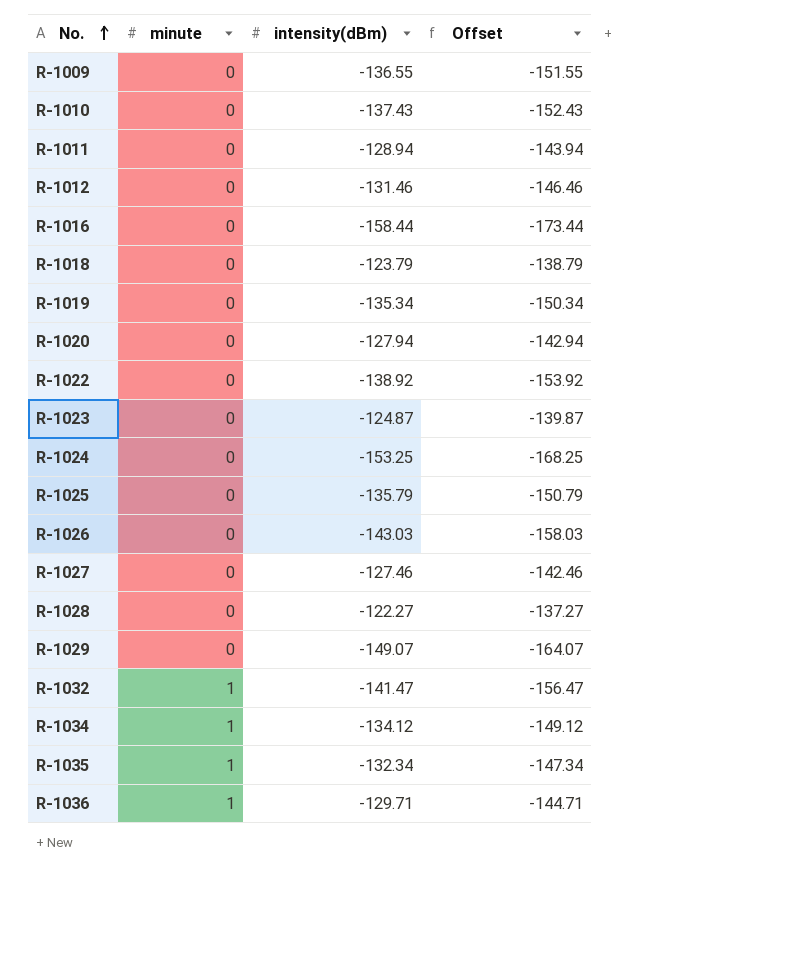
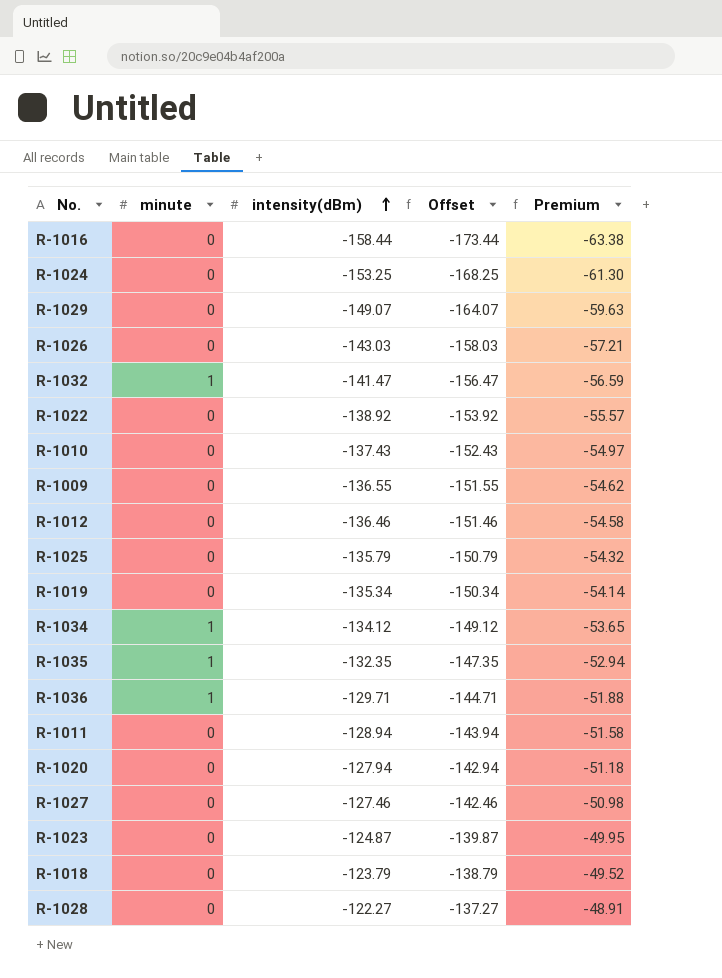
row order: No. ascending -> intensity(dBm) ascending
column Premium | formula: none -> [intensity(dBm)] * 0.4
R-1012 | intensity(dBm): -131.46 -> -136.46
R-1012 | Offset: -146.46 -> -151.46
R-1035 | intensity(dBm): -132.34 -> -132.35
R-1035 | Offset: -147.34 -> -147.35

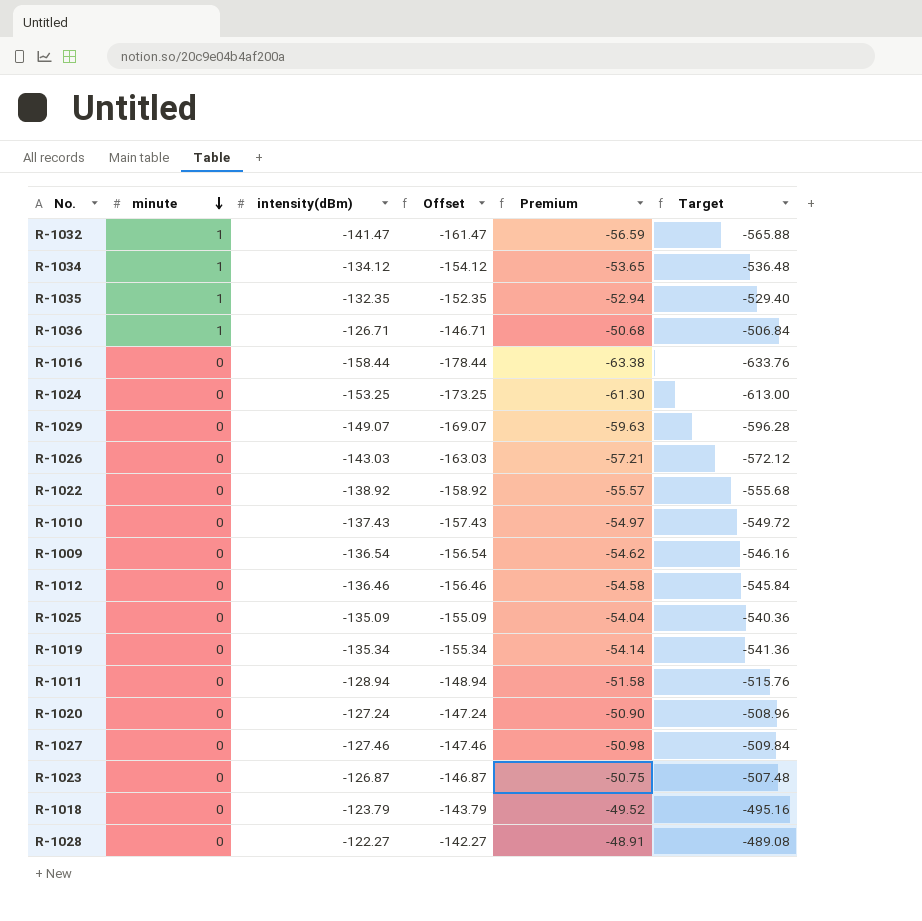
row order: intensity(dBm) ascending -> minute descending
column Offset | formula: [intensity(dBm)] - 15 -> [intensity(dBm)] - 20
column Target | formula: none -> [intensity(dBm)] * 4
R-1036 | intensity(dBm): -129.71 -> -126.71
R-1036 | Premium: -51.88 -> -50.68
R-1009 | intensity(dBm): -136.55 -> -136.54
R-1025 | intensity(dBm): -135.79 -> -135.09
R-1025 | Premium: -54.32 -> -54.04
R-1020 | intensity(dBm): -127.94 -> -127.24
R-1020 | Premium: -51.18 -> -50.90
R-1023 | intensity(dBm): -124.87 -> -126.87
R-1023 | Premium: -49.95 -> -50.75

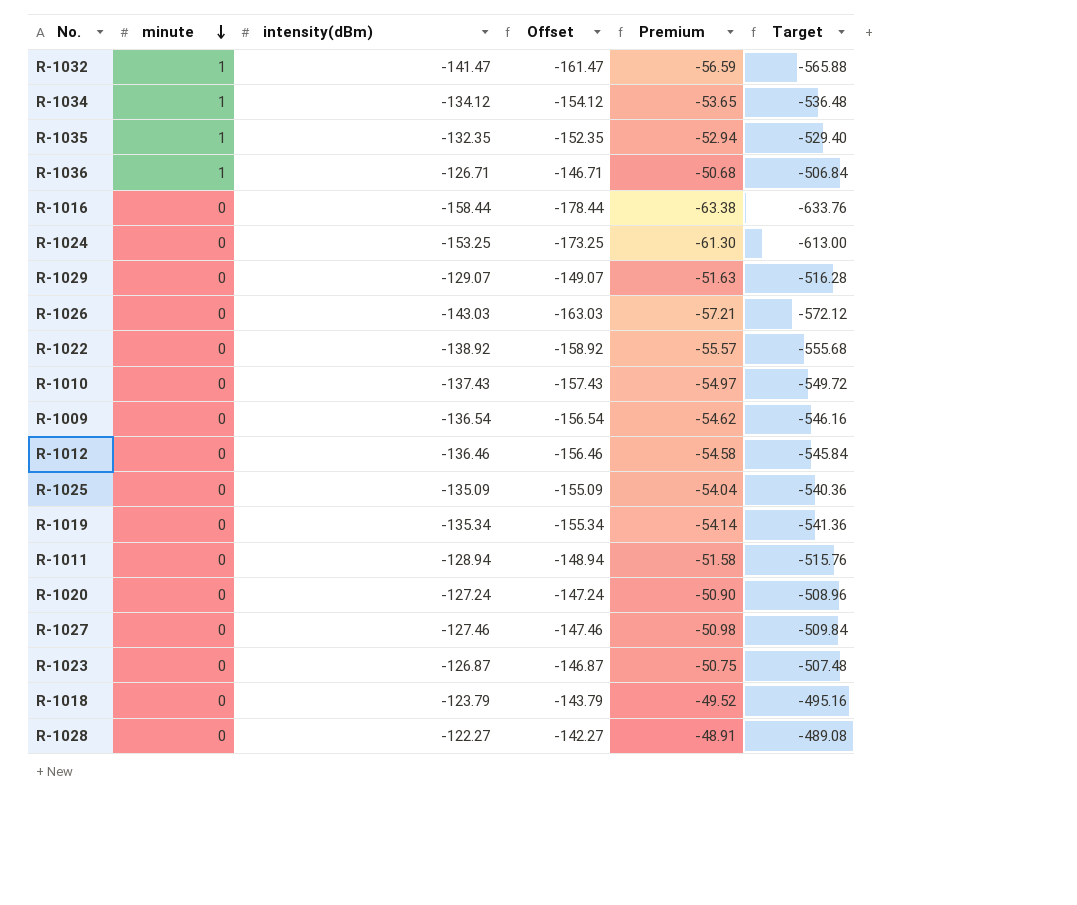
R-1029 | intensity(dBm): -149.07 -> -129.07
R-1029 | Offset: -169.07 -> -149.07
R-1029 | Premium: -59.63 -> -51.63
R-1029 | Target: -596.28 -> -516.28

